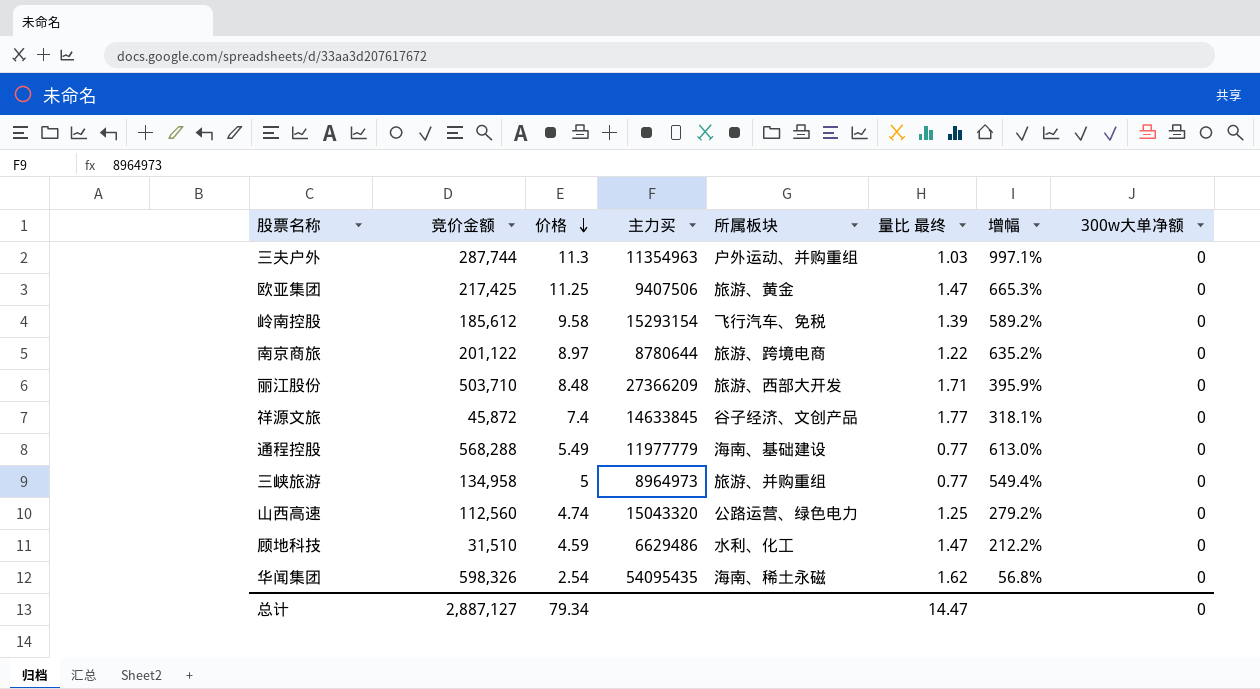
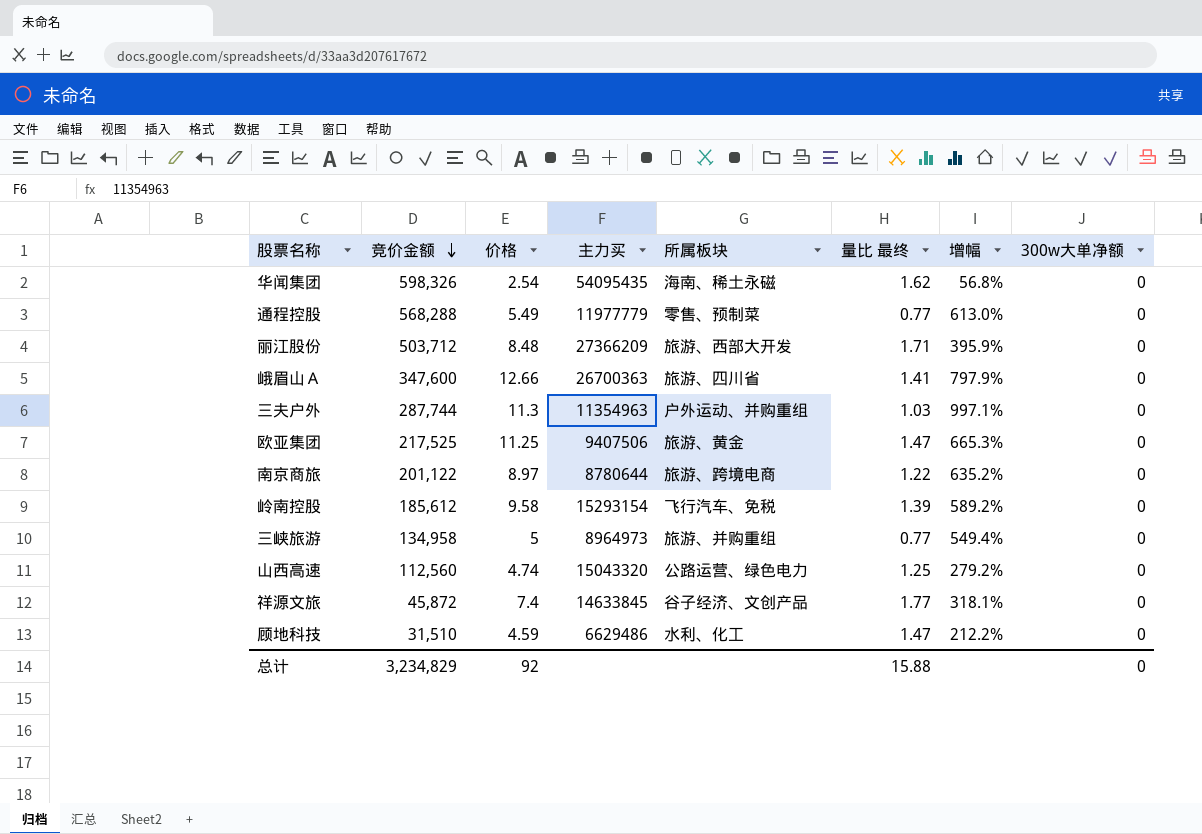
row order: 价格 descending -> 竞价金额 descending
通程控股 | 所属板块: 海南、基础建设 -> 零售、预制菜
丽江股份 | 竞价金额: 503,710 -> 503,712
row 峨眉山Ａ: none -> 347,600 | 12.66 | 26700363 | 旅游、四川省 | 1.41 | 797.9% | 0
欧亚集团 | 竞价金额: 217,425 -> 217,525
总计 | 竞价金额: 2,887,127 -> 3,234,829
总计 | 价格: 79.34 -> 92
总计 | 量比 最终: 14.47 -> 15.88

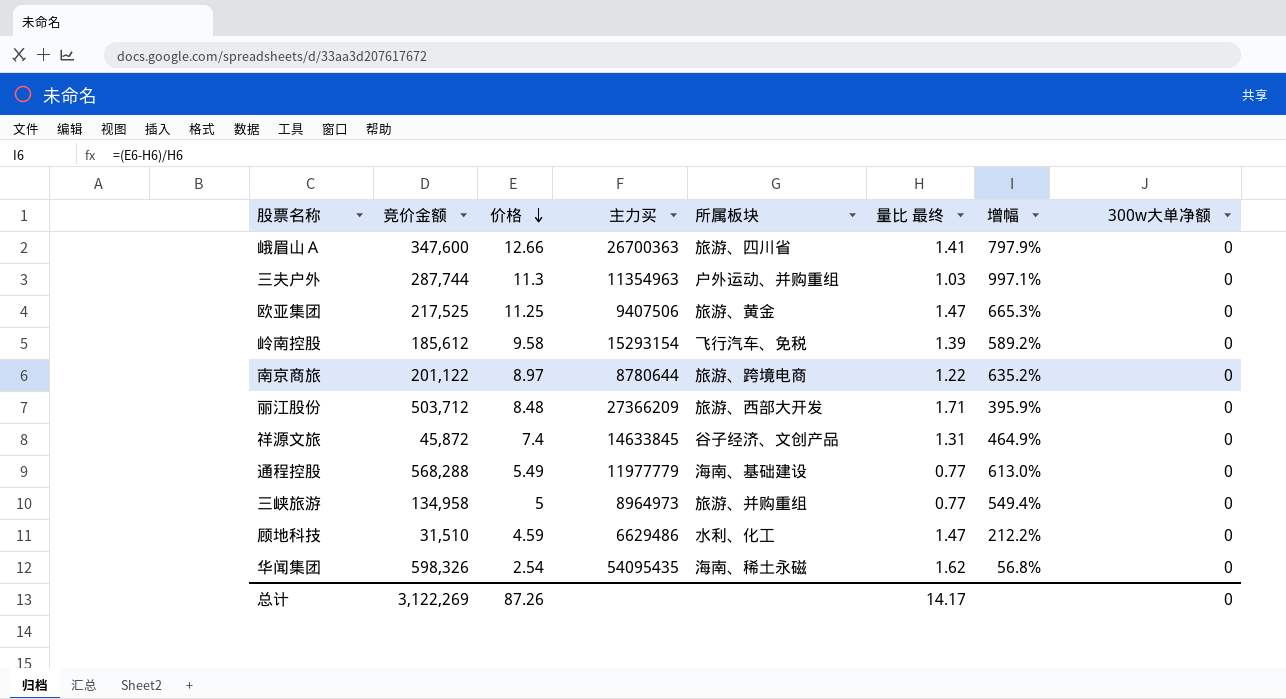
row order: 竞价金额 descending -> 价格 descending
row 山西高速: 112,560 | 4.74 | 15043320 | 公路运营、绿色电力 | 1.25 | 279.2% | 0 -> none
祥源文旅 | 量比 最终: 1.77 -> 1.31
祥源文旅 | 增幅: 318.1% -> 464.9%
通程控股 | 所属板块: 零售、预制菜 -> 海南、基础建设
总计 | 竞价金额: 3,234,829 -> 3,122,269
总计 | 价格: 92 -> 87.26
总计 | 量比 最终: 15.88 -> 14.17

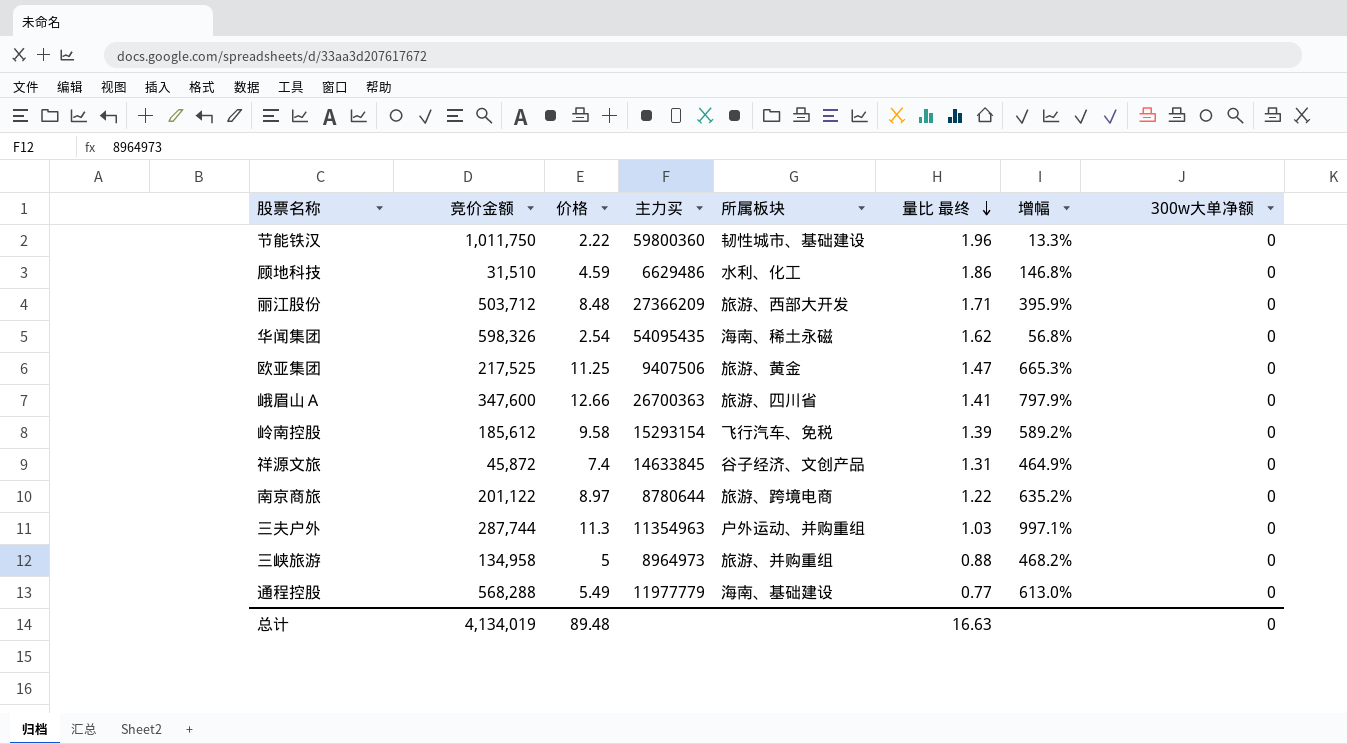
row order: 价格 descending -> 量比 最终 descending
row 节能铁汉: none -> 1,011,750 | 2.22 | 59800360 | 韧性城市、基础建设 | 1.96 | 13.3% | 0
顾地科技 | 量比 最终: 1.47 -> 1.86
顾地科技 | 增幅: 212.2% -> 146.8%
三峡旅游 | 量比 最终: 0.77 -> 0.88
三峡旅游 | 增幅: 549.4% -> 468.2%
总计 | 竞价金额: 3,122,269 -> 4,134,019
总计 | 价格: 87.26 -> 89.48
总计 | 量比 最终: 14.17 -> 16.63

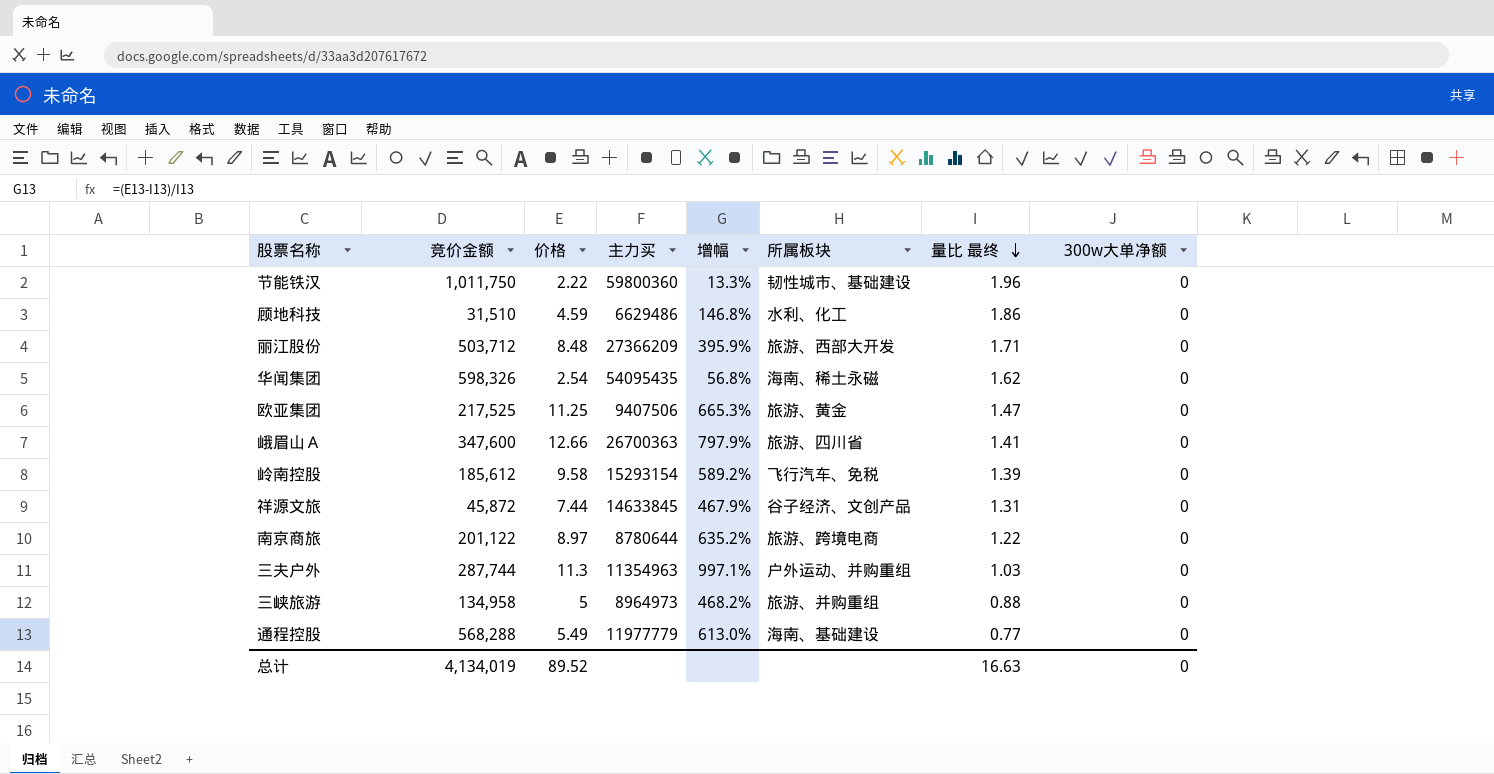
column 增幅 | position: 7 -> 5
祥源文旅 | 价格: 7.4 -> 7.44
祥源文旅 | 增幅: 464.9% -> 467.9%
总计 | 价格: 89.48 -> 89.52

